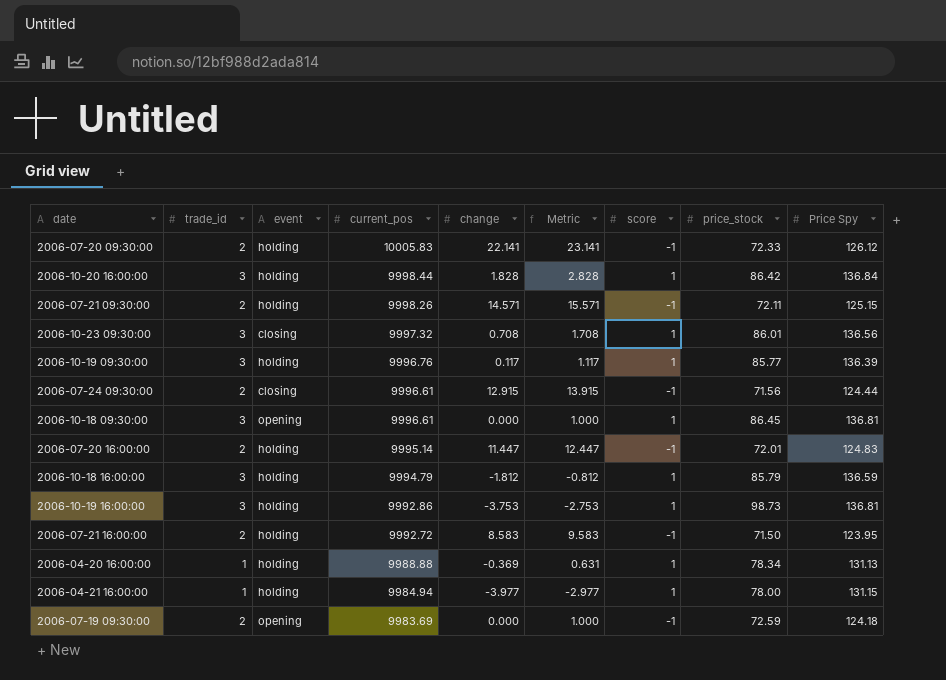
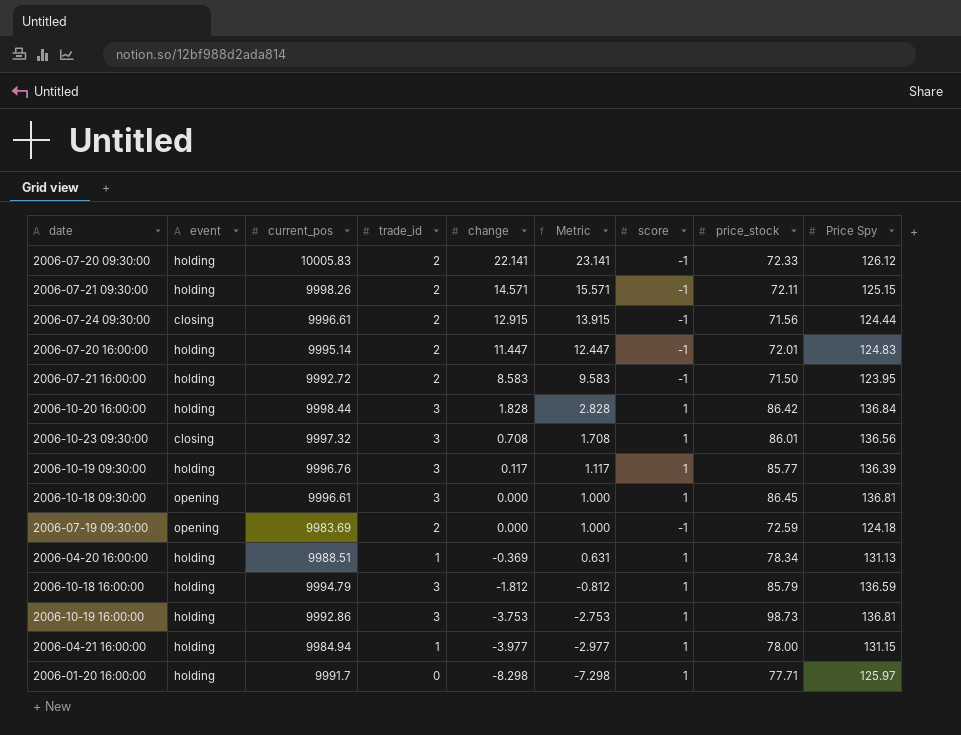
row order: current_pos descending -> change descending
column trade_id | position: 2 -> 4
2006-04-20 16:00:00 | current_pos: 9988.88 -> 9988.51
row 2006-01-20 16:00:00: none -> holding | 9991.7 | 0 | -8.298 | -7.298 | 1 | 77.71 | 125.97

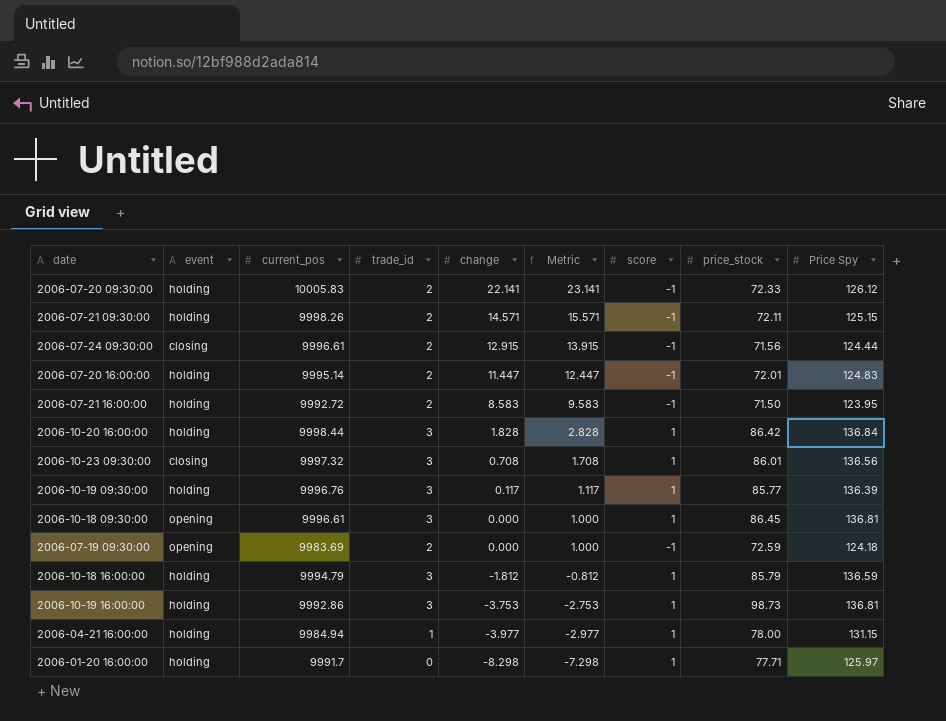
row 2006-04-20 16:00:00: holding | 9988.51 | 1 | -0.369 | 0.631 | 1 | 78.34 | 131.13 -> none

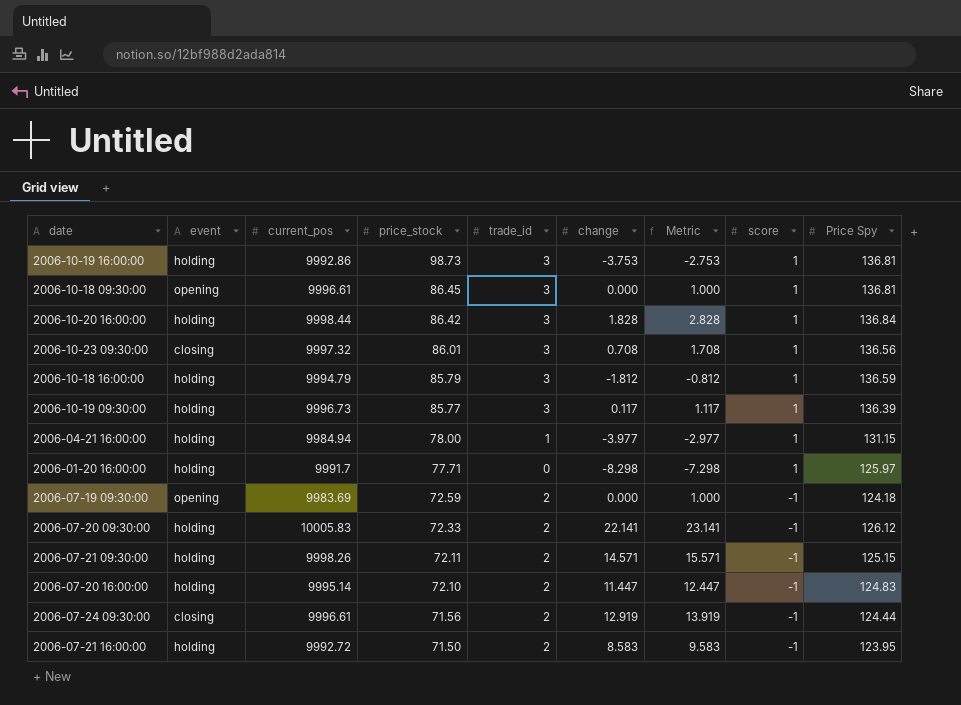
row order: change descending -> price_stock descending
column price_stock | position: 8 -> 4
2006-10-19 09:30:00 | current_pos: 9996.76 -> 9996.73
2006-07-20 16:00:00 | price_stock: 72.01 -> 72.10
2006-07-24 09:30:00 | change: 12.915 -> 12.919
2006-07-24 09:30:00 | Metric: 13.915 -> 13.919

